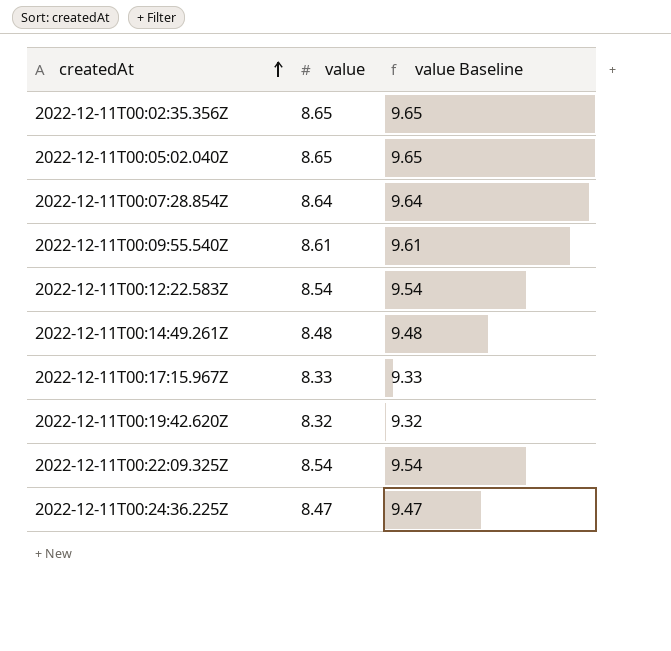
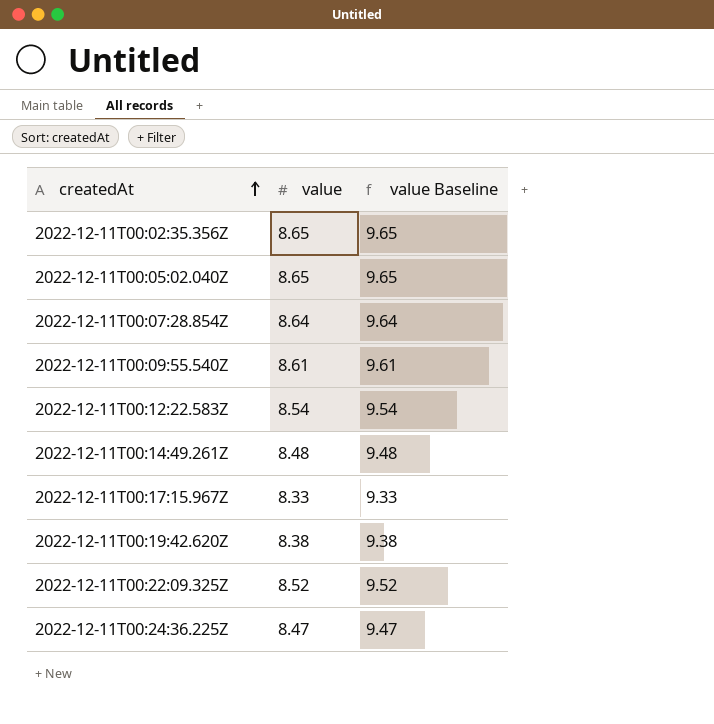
2022-12-11T00:19:42.620Z | value: 8.32 -> 8.38
2022-12-11T00:19:42.620Z | value Baseline: 9.32 -> 9.38
2022-12-11T00:22:09.325Z | value: 8.54 -> 8.52
2022-12-11T00:22:09.325Z | value Baseline: 9.54 -> 9.52

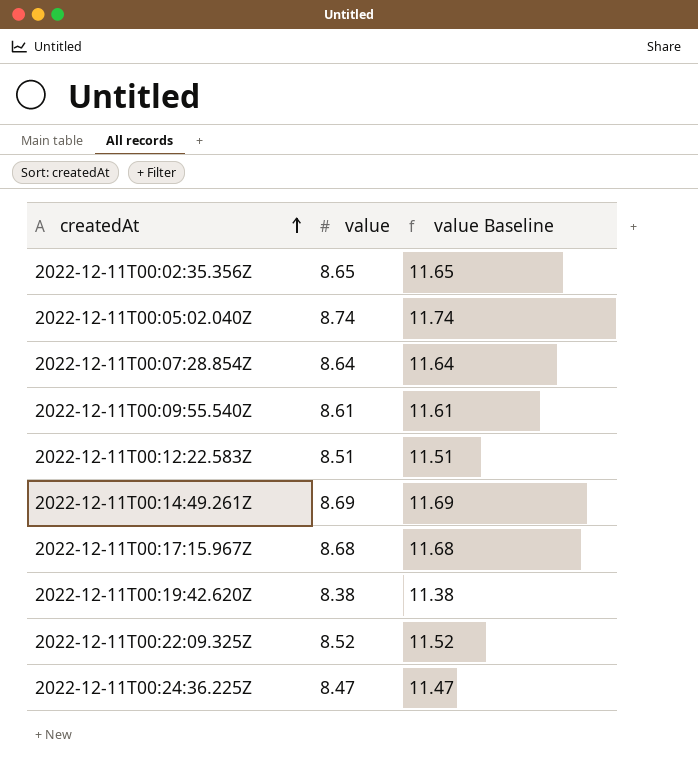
column value Baseline | formula: [value] + 1 -> [value] + 3
2022-12-11T00:05:02.040Z | value: 8.65 -> 8.74
2022-12-11T00:12:22.583Z | value: 8.54 -> 8.51
2022-12-11T00:14:49.261Z | value: 8.48 -> 8.69
2022-12-11T00:17:15.967Z | value: 8.33 -> 8.68

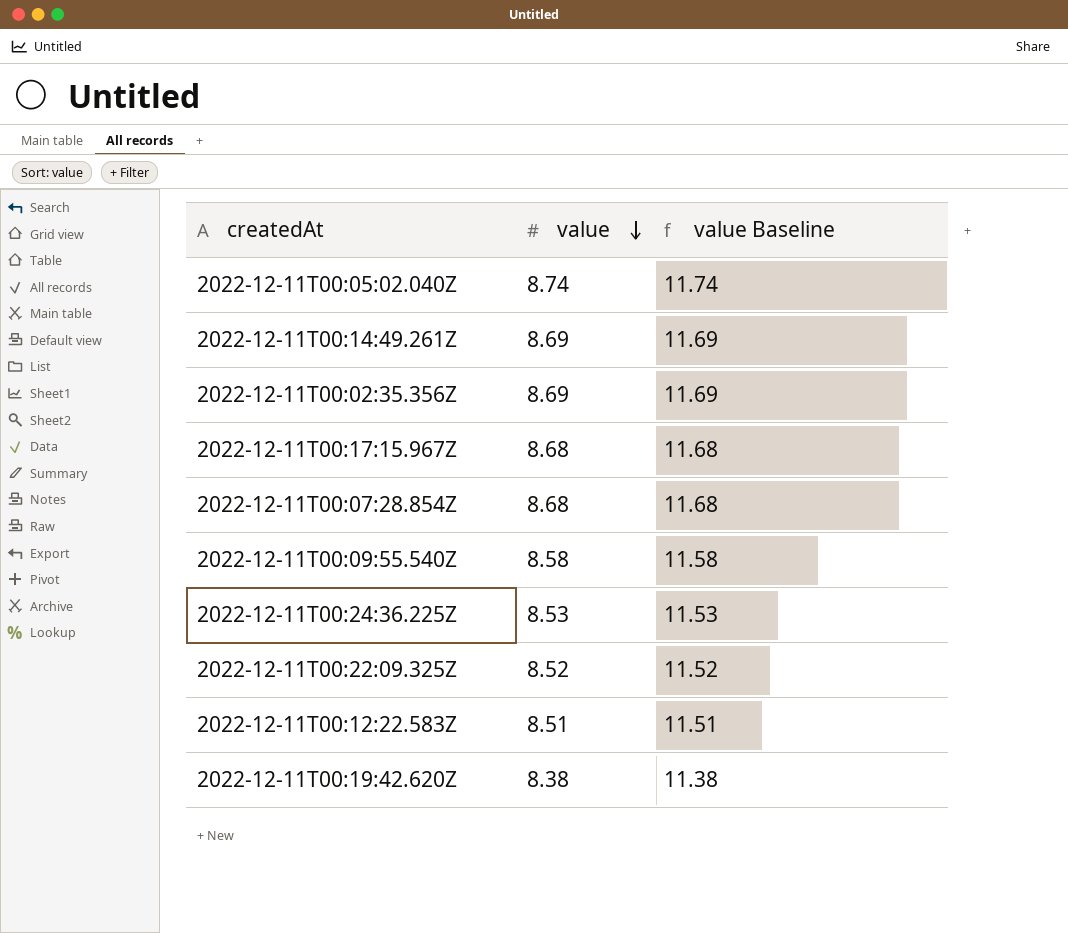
row order: createdAt ascending -> value descending
2022-12-11T00:02:35.356Z | value: 8.65 -> 8.69
2022-12-11T00:02:35.356Z | value Baseline: 11.65 -> 11.69
2022-12-11T00:07:28.854Z | value: 8.64 -> 8.68
2022-12-11T00:07:28.854Z | value Baseline: 11.64 -> 11.68
2022-12-11T00:09:55.540Z | value: 8.61 -> 8.58
2022-12-11T00:09:55.540Z | value Baseline: 11.61 -> 11.58
2022-12-11T00:24:36.225Z | value: 8.47 -> 8.53
2022-12-11T00:24:36.225Z | value Baseline: 11.47 -> 11.53

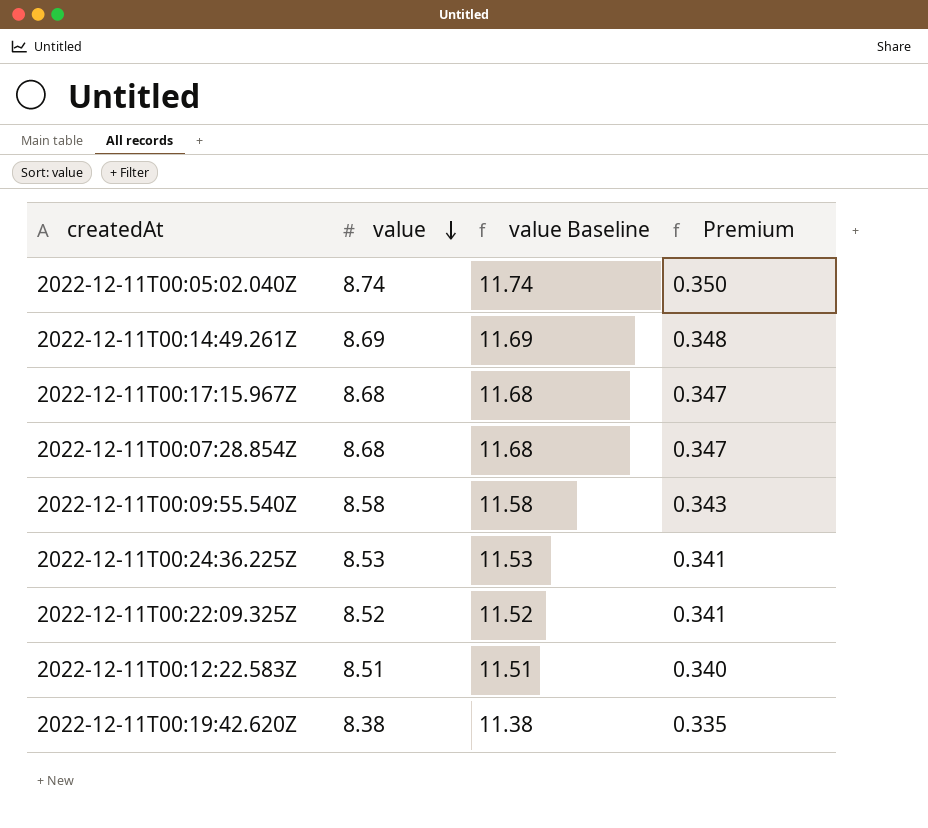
column Premium | formula: none -> [value] * 0.04
row 2022-12-11T00:02:35.356Z: 8.69 | 11.69 -> none

